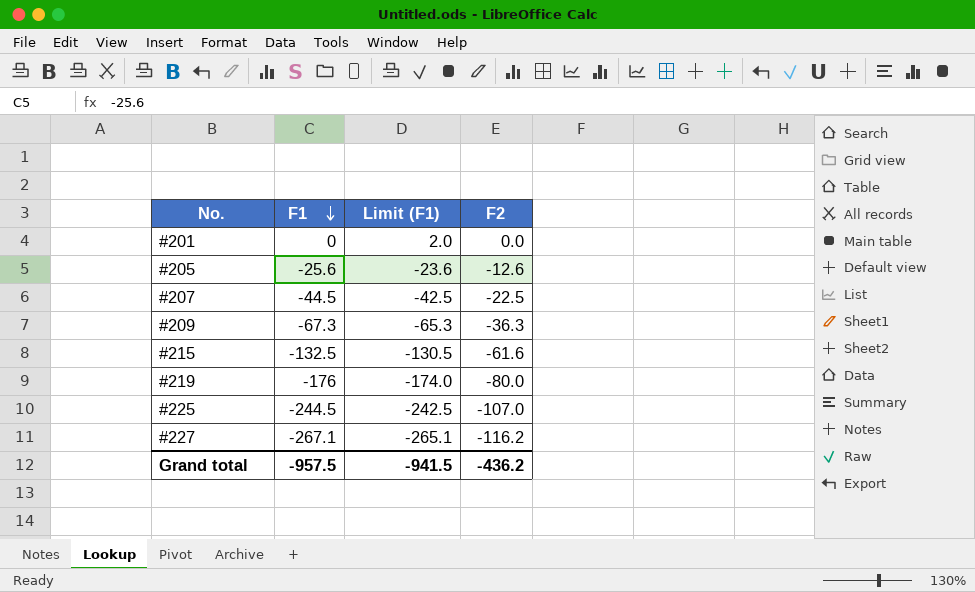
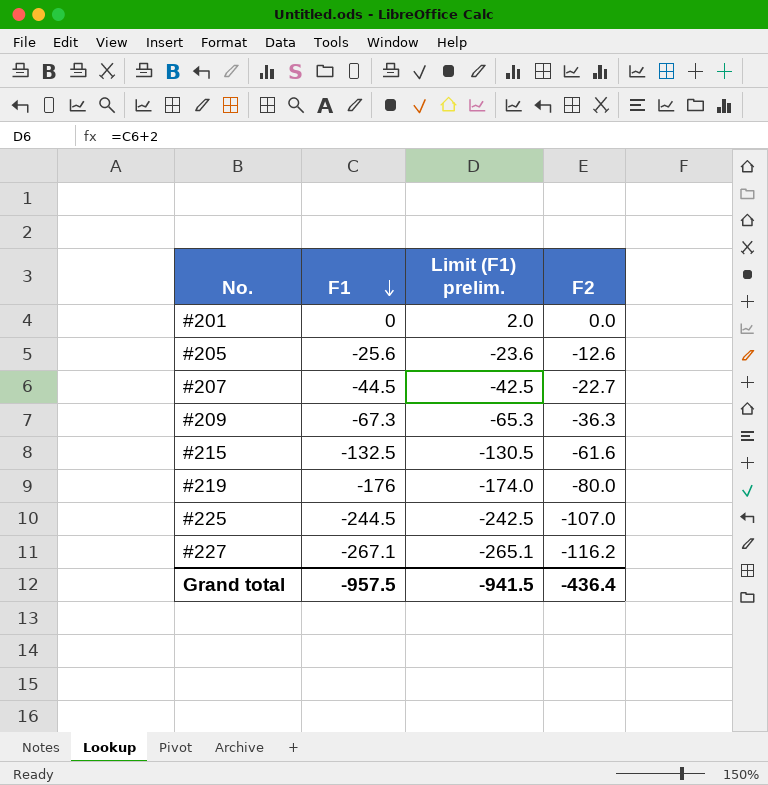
column name: Limit (F1) -> Limit (F1) prelim.
#207 | F2: -22.5 -> -22.7
Grand total | F2: -436.2 -> -436.4

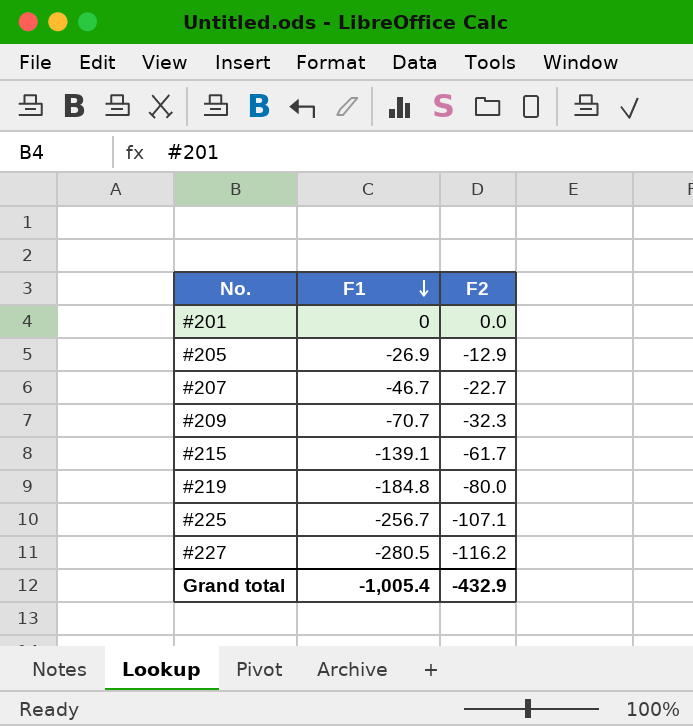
column Limit (F1) prelim. | formula: [F1] + 2 -> none
#205 | F1: -25.6 -> -26.9
#205 | F2: -12.6 -> -12.9
#207 | F1: -44.5 -> -46.7
#209 | F1: -67.3 -> -70.7
#209 | F2: -36.3 -> -32.3
#215 | F1: -132.5 -> -139.1
#215 | F2: -61.6 -> -61.7
#219 | F1: -176 -> -184.8
#225 | F1: -244.5 -> -256.7
#225 | F2: -107.0 -> -107.1
#227 | F1: -267.1 -> -280.5
Grand total | F1: -957.5 -> -1,005.4
Grand total | F2: -436.4 -> -432.9

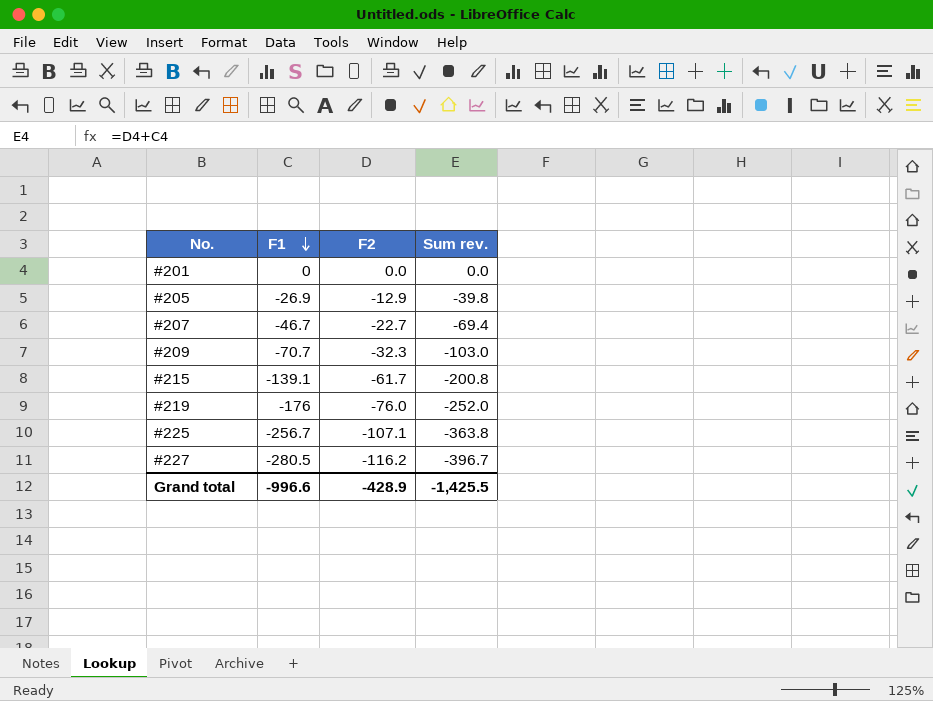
column Sum rev. | formula: none -> [F1] + [F2]
#219 | F1: -184.8 -> -176
#219 | F2: -80.0 -> -76.0
Grand total | F1: -1,005.4 -> -996.6
Grand total | F2: -432.9 -> -428.9

